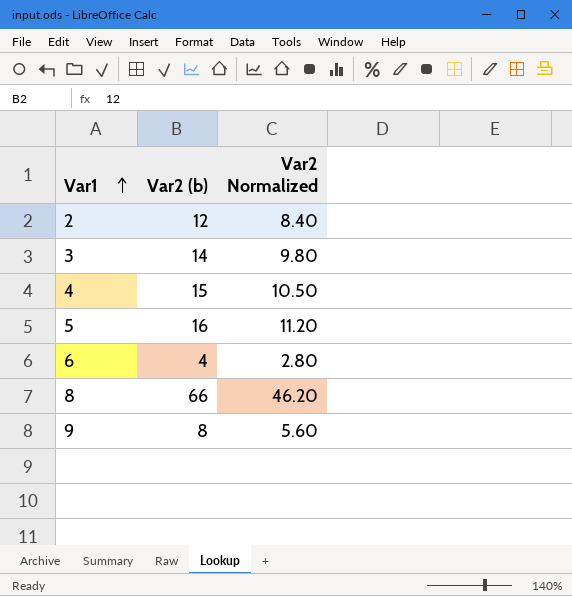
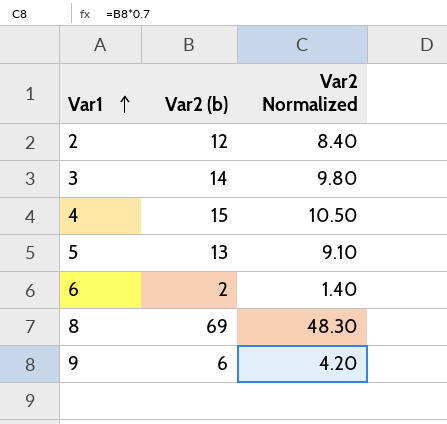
5 | Var2 (b): 16 -> 13
5 | Var2 Normalized: 11.20 -> 9.10
6 | Var2 (b): 4 -> 2
6 | Var2 Normalized: 2.80 -> 1.40
8 | Var2 (b): 66 -> 69
8 | Var2 Normalized: 46.20 -> 48.30
9 | Var2 (b): 8 -> 6
9 | Var2 Normalized: 5.60 -> 4.20

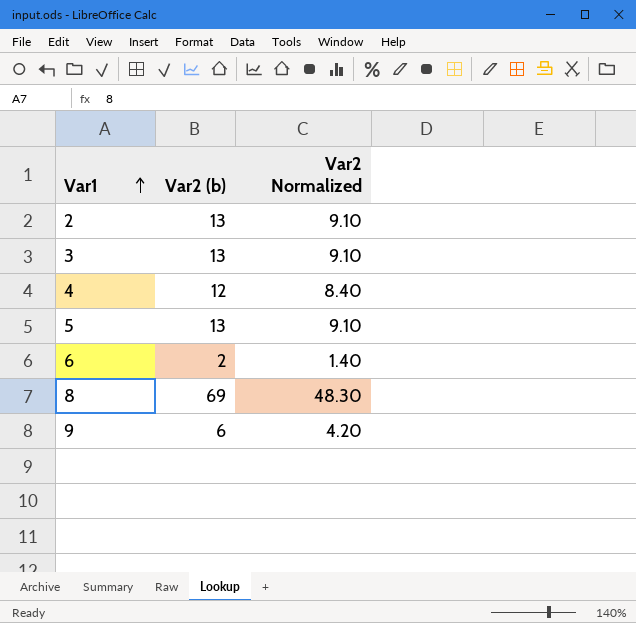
2 | Var2 (b): 12 -> 13
2 | Var2 Normalized: 8.40 -> 9.10
3 | Var2 (b): 14 -> 13
3 | Var2 Normalized: 9.80 -> 9.10
4 | Var2 (b): 15 -> 12
4 | Var2 Normalized: 10.50 -> 8.40

